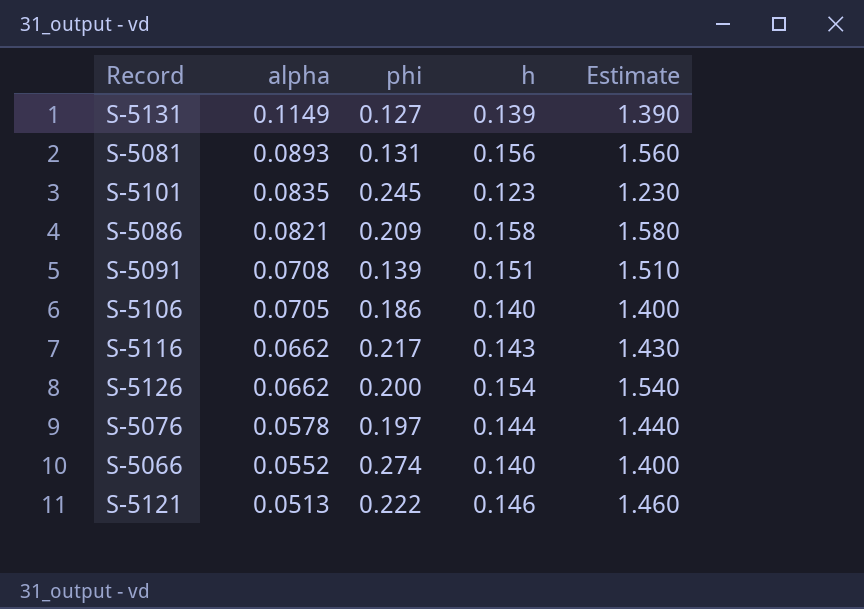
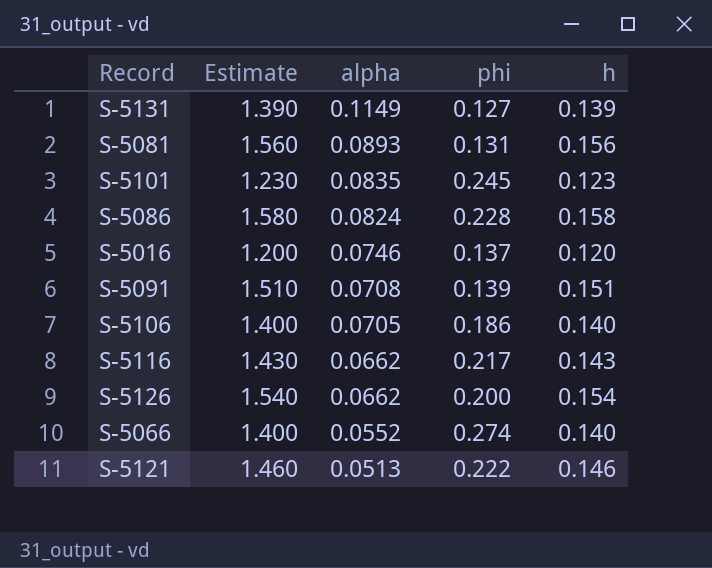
column Estimate | position: 5 -> 2
row S-5076: 0.0578 | 0.197 | 0.144 | 1.440 -> none
S-5086 | alpha: 0.0821 -> 0.0824
S-5086 | phi: 0.209 -> 0.228
row S-5016: none -> 1.200 | 0.0746 | 0.137 | 0.120

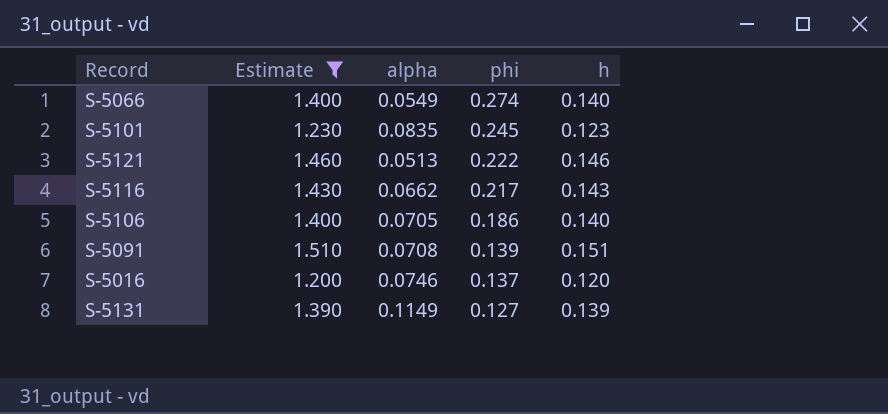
filter: none -> Estimate <= 1.510
row order: alpha descending -> phi descending
S-5066 | alpha: 0.0552 -> 0.0549

